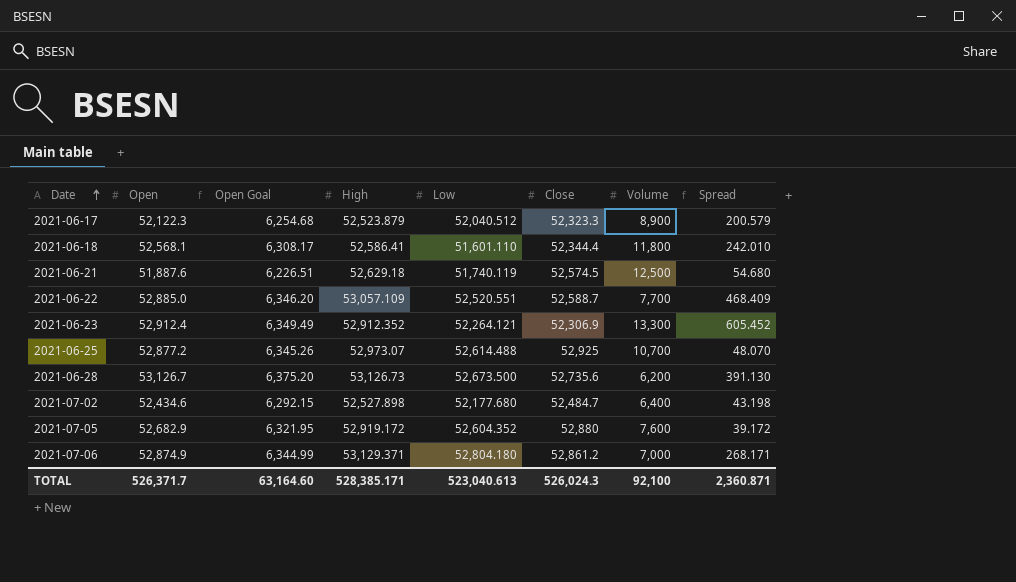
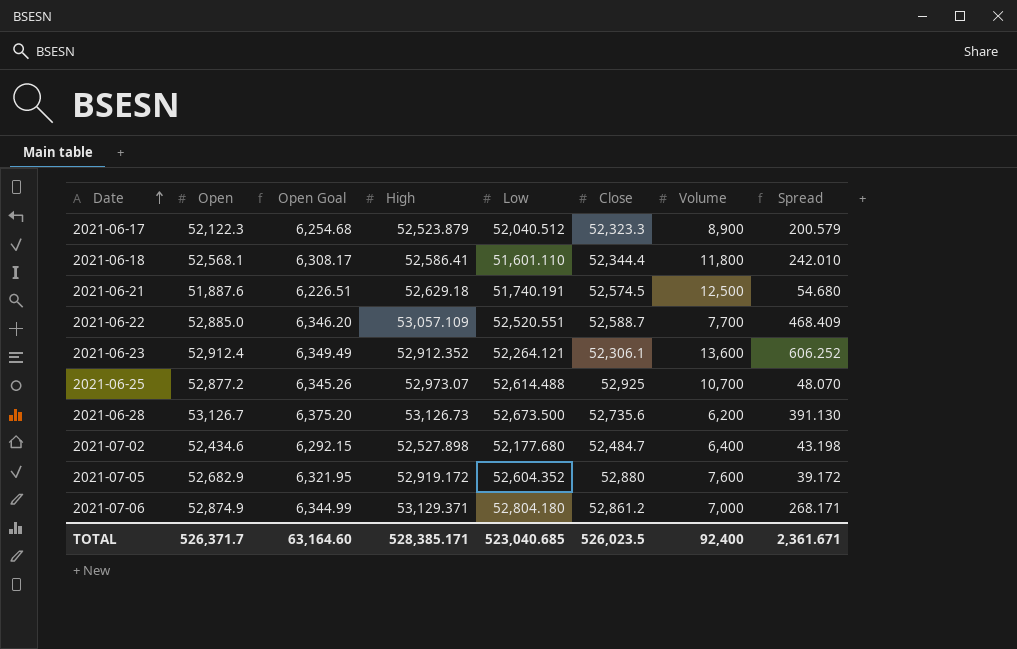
2021-06-21 | Low: 51,740.119 -> 51,740.191
2021-06-23 | Close: 52,306.9 -> 52,306.1
2021-06-23 | Volume: 13,300 -> 13,600
2021-06-23 | Spread: 605.452 -> 606.252
TOTAL | Low: 523,040.613 -> 523,040.685
TOTAL | Close: 526,024.3 -> 526,023.5
TOTAL | Volume: 92,100 -> 92,400
TOTAL | Spread: 2,360.871 -> 2,361.671

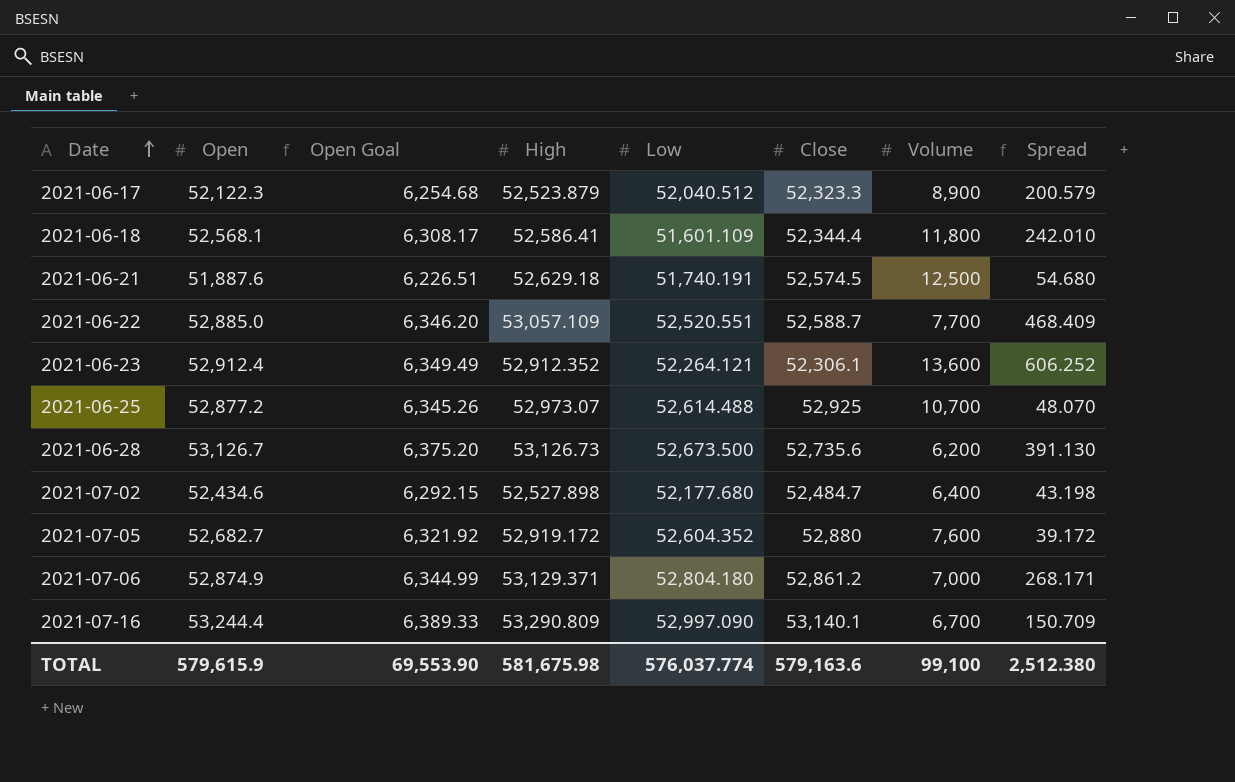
2021-06-18 | Low: 51,601.110 -> 51,601.109
2021-07-05 | Open: 52,682.9 -> 52,682.7
2021-07-05 | Open Goal: 6,321.95 -> 6,321.92
row 2021-07-16: none -> 53,244.4 | 6,389.33 | 53,290.809 | 52,997.090 | 53,140.1 | 6,700 | 150.709
TOTAL | Open: 526,371.7 -> 579,615.9
TOTAL | Open Goal: 63,164.60 -> 69,553.90
TOTAL | High: 528,385.171 -> 581,675.98
TOTAL | Low: 523,040.685 -> 576,037.774
TOTAL | Close: 526,023.5 -> 579,163.6
TOTAL | Volume: 92,400 -> 99,100
TOTAL | Spread: 2,361.671 -> 2,512.380

